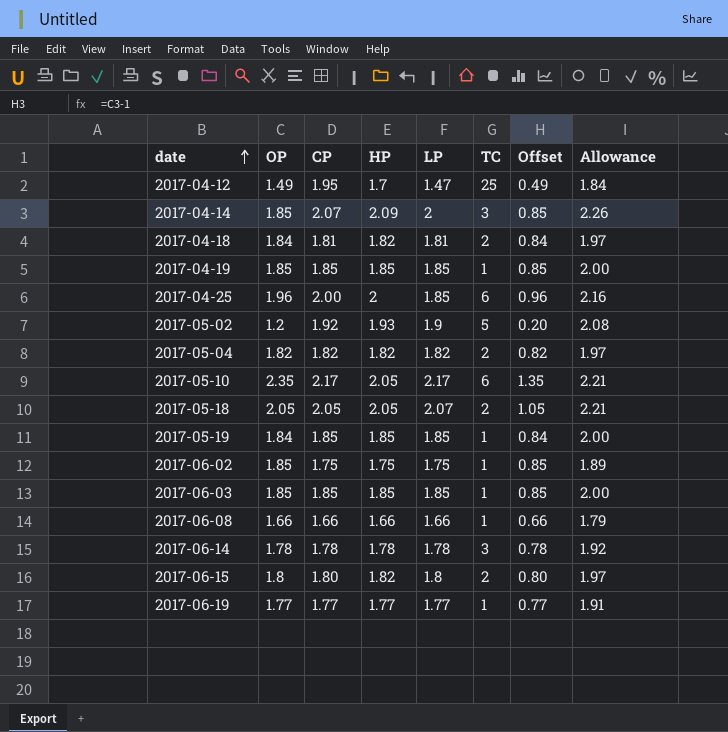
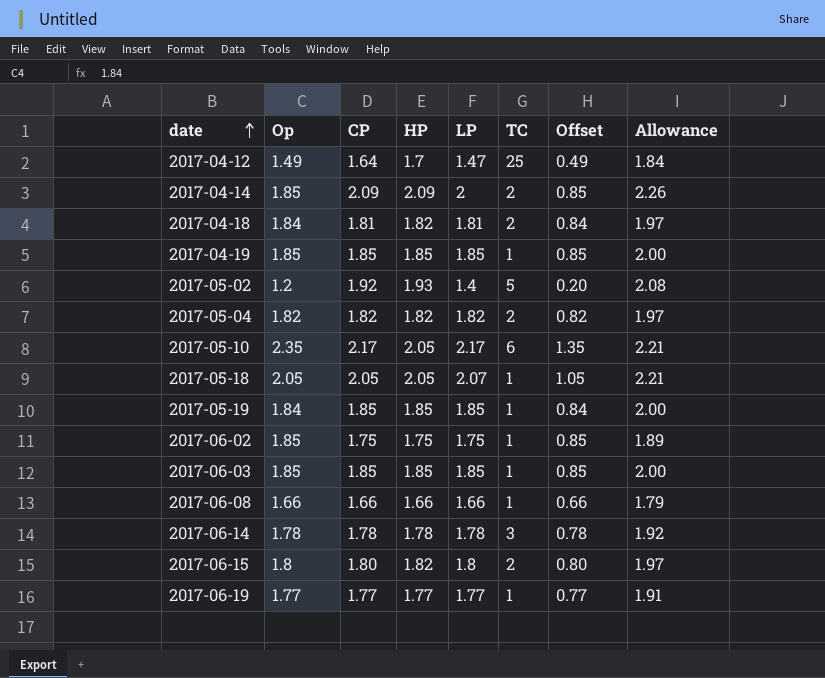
column name: OP -> Op
row 2017-04-25: 1.96 | 2.00 | 2 | 1.85 | 6 | 0.96 | 2.16 -> none
2017-04-12 | CP: 1.95 -> 1.64
2017-04-14 | CP: 2.07 -> 2.09
2017-04-14 | TC: 3 -> 2
2017-05-02 | LP: 1.9 -> 1.4
2017-05-18 | TC: 2 -> 1

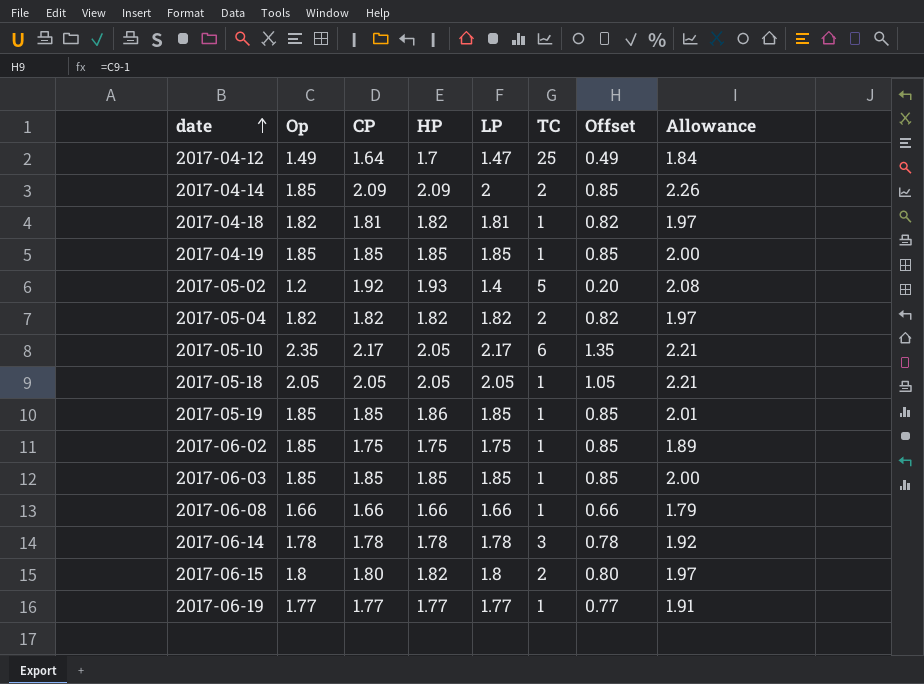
2017-04-18 | Op: 1.84 -> 1.82
2017-04-18 | TC: 2 -> 1
2017-04-18 | Offset: 0.84 -> 0.82
2017-05-18 | LP: 2.07 -> 2.05
2017-05-19 | Op: 1.84 -> 1.85
2017-05-19 | HP: 1.85 -> 1.86
2017-05-19 | Offset: 0.84 -> 0.85
2017-05-19 | Allowance: 2.00 -> 2.01

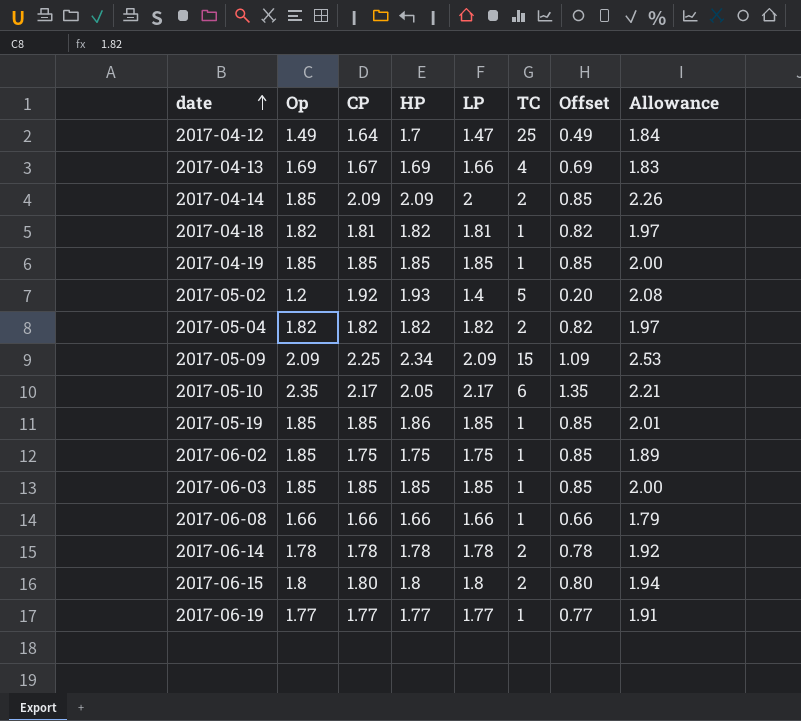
row 2017-05-18: 2.05 | 2.05 | 2.05 | 2.05 | 1 | 1.05 | 2.21 -> none
row 2017-04-13: none -> 1.69 | 1.67 | 1.69 | 1.66 | 4 | 0.69 | 1.83
row 2017-05-09: none -> 2.09 | 2.25 | 2.34 | 2.09 | 15 | 1.09 | 2.53
2017-06-14 | TC: 3 -> 2
2017-06-15 | HP: 1.82 -> 1.8
2017-06-15 | Allowance: 1.97 -> 1.94

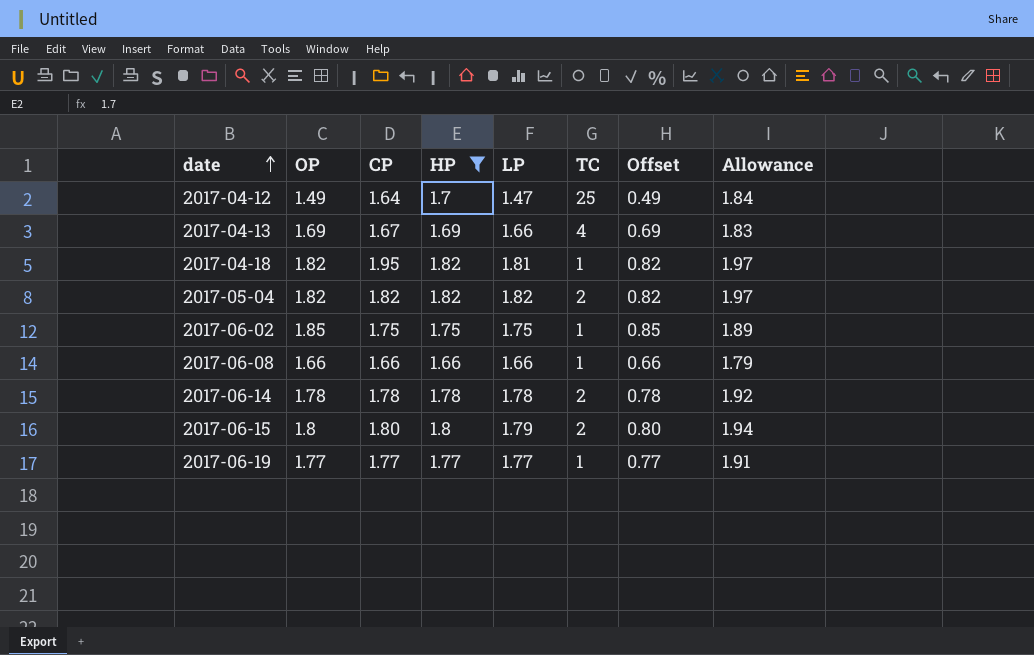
filter: none -> HP <= 1.82
column name: Op -> OP
2017-04-18 | CP: 1.81 -> 1.95
2017-06-15 | LP: 1.8 -> 1.79

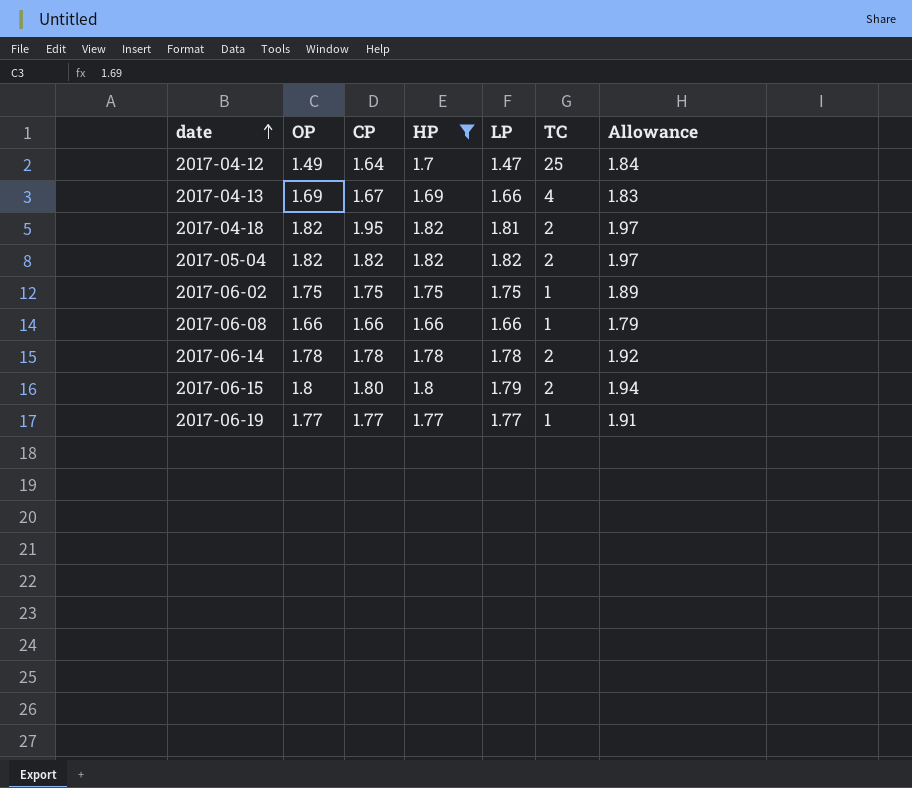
column Offset | formula: [OP] - 1 -> none
2017-04-18 | TC: 1 -> 2
2017-06-02 | OP: 1.85 -> 1.75

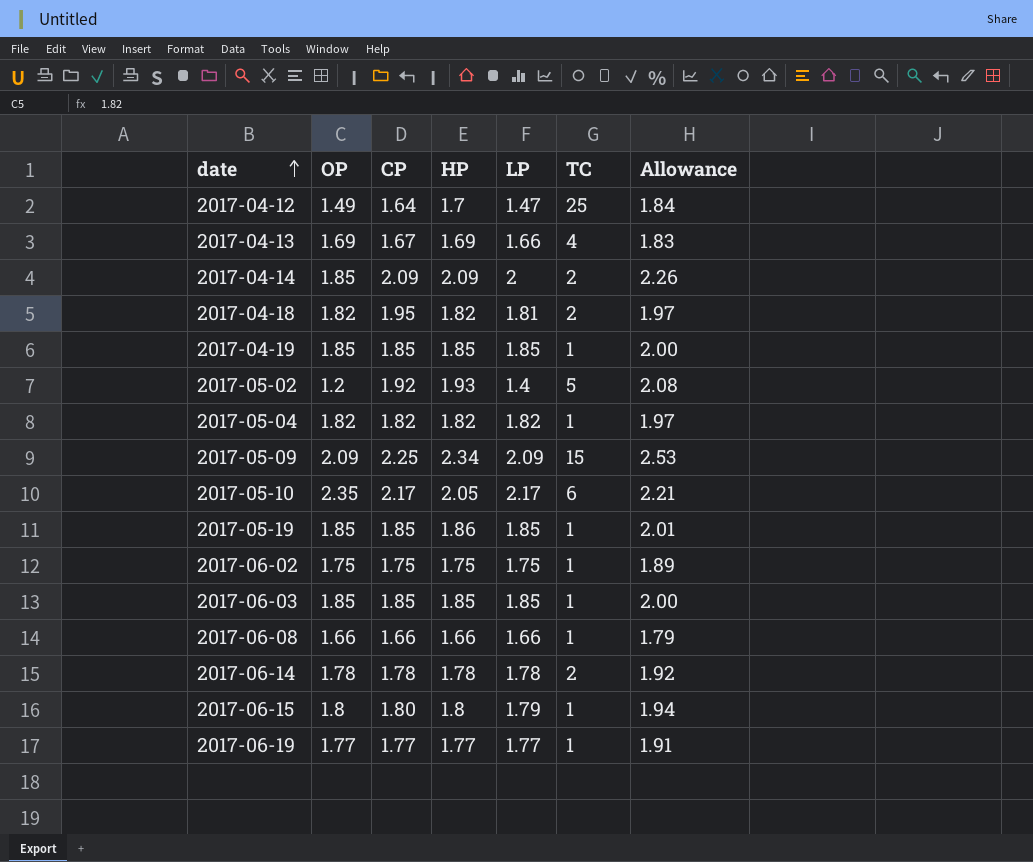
filter: HP <= 1.82 -> none
2017-05-04 | TC: 2 -> 1
2017-06-15 | TC: 2 -> 1

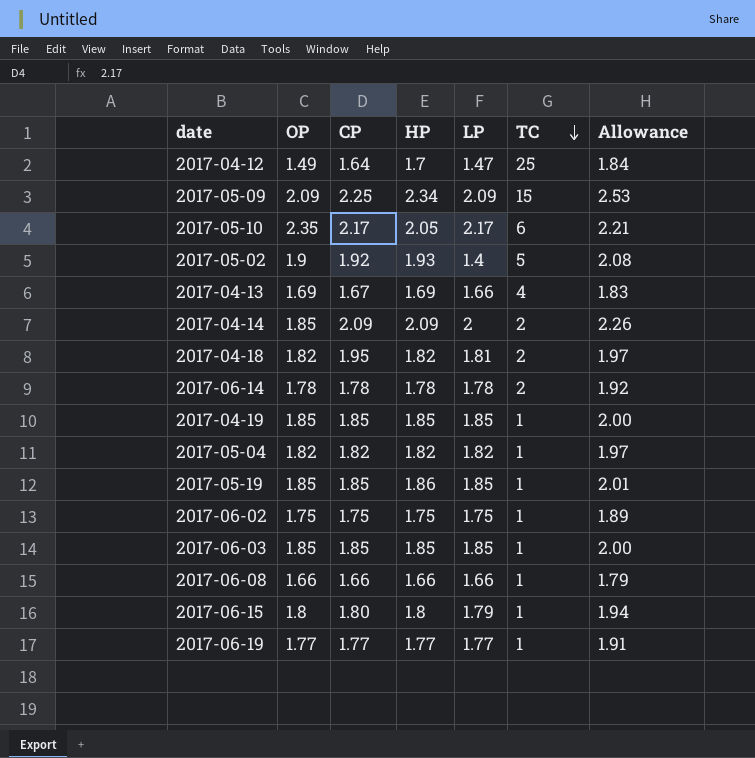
row order: date ascending -> TC descending
2017-05-02 | OP: 1.2 -> 1.9

